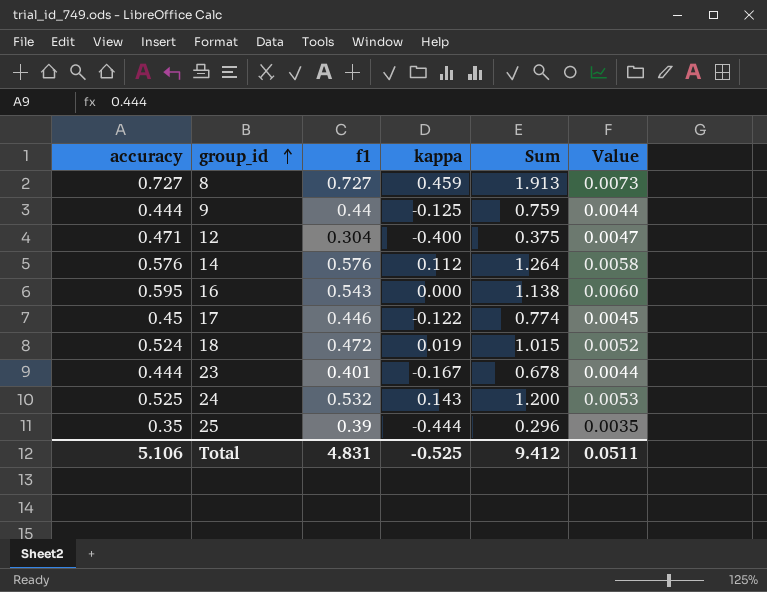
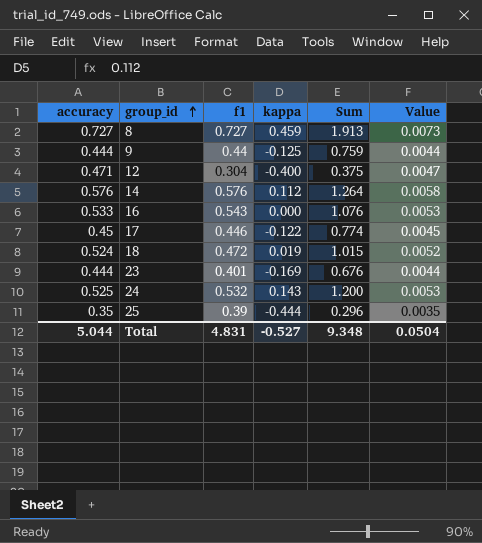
16 | accuracy: 0.595 -> 0.533
16 | Sum: 1.138 -> 1.076
16 | Value: 0.0060 -> 0.0053
23 | kappa: -0.167 -> -0.169
23 | Sum: 0.678 -> 0.676
Total | accuracy: 5.106 -> 5.044
Total | kappa: -0.525 -> -0.527
Total | Sum: 9.412 -> 9.348
Total | Value: 0.0511 -> 0.0504

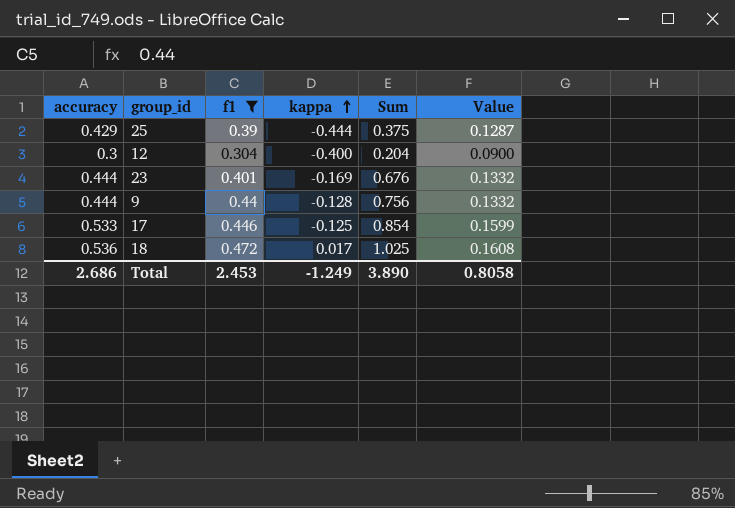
filter: none -> f1 <= 0.472
row order: group_id ascending -> kappa ascending
column Value | formula: [accuracy] * 0.01 -> [accuracy] * 0.3
25 | accuracy: 0.35 -> 0.429
25 | Sum: 0.296 -> 0.375
12 | accuracy: 0.471 -> 0.3
12 | Sum: 0.375 -> 0.204
9 | kappa: -0.125 -> -0.128
9 | Sum: 0.759 -> 0.756
17 | accuracy: 0.45 -> 0.533
17 | kappa: -0.122 -> -0.125
17 | Sum: 0.774 -> 0.854
18 | accuracy: 0.524 -> 0.536
18 | kappa: 0.019 -> 0.017
18 | Sum: 1.015 -> 1.025
Total | accuracy: 5.044 -> 2.686
Total | f1: 4.831 -> 2.453
Total | kappa: -0.527 -> -1.249
Total | Sum: 9.348 -> 3.890
Total | Value: 0.0504 -> 0.8058

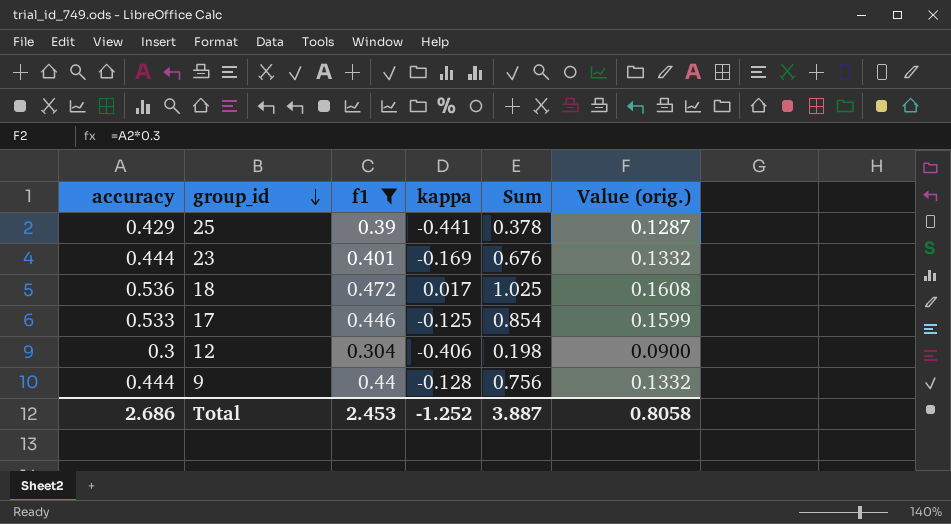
row order: kappa ascending -> group_id descending
column name: Value -> Value (orig.)
25 | kappa: -0.444 -> -0.441
25 | Sum: 0.375 -> 0.378
12 | kappa: -0.400 -> -0.406
12 | Sum: 0.204 -> 0.198
Total | kappa: -1.249 -> -1.252
Total | Sum: 3.890 -> 3.887

